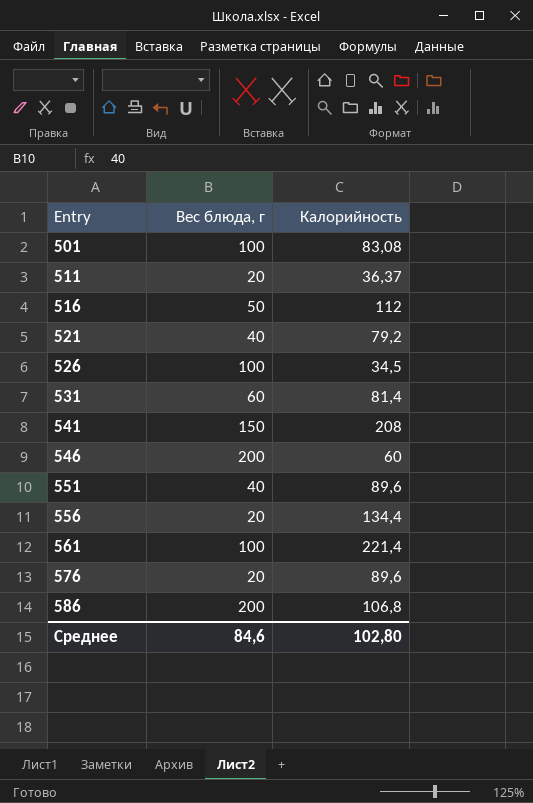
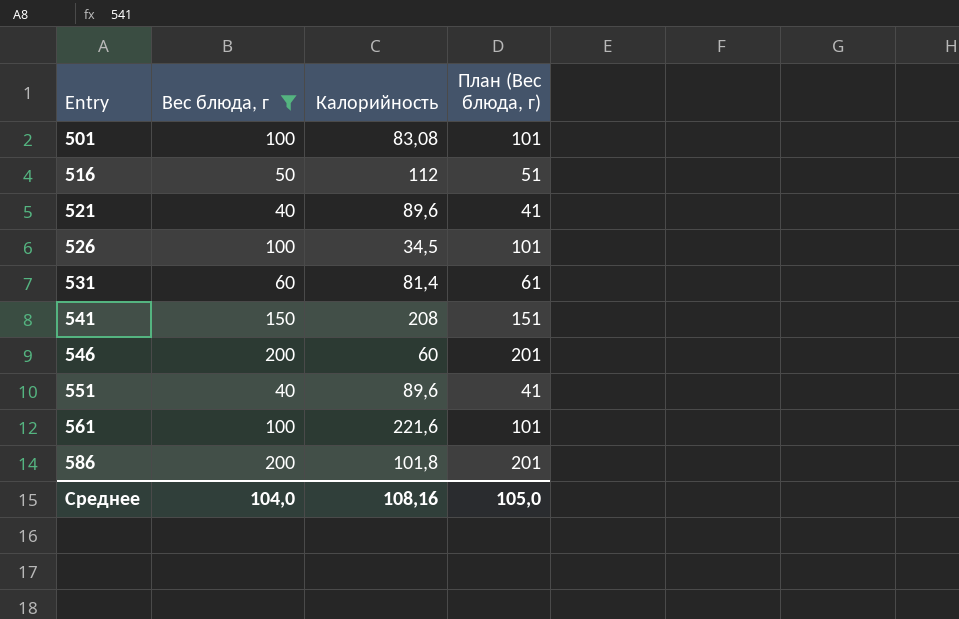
filter: none -> Вес блюда, г != 20
column План (Вес блюда, г) | formula: none -> [Вес блюда, г] + 1
521 | Калорийность: 79,2 -> 89,6
561 | Калорийность: 221,4 -> 221,6
586 | Калорийность: 106,8 -> 101,8
Среднее | Вес блюда, г: 84,6 -> 104,0
Среднее | Калорийность: 102,80 -> 108,16

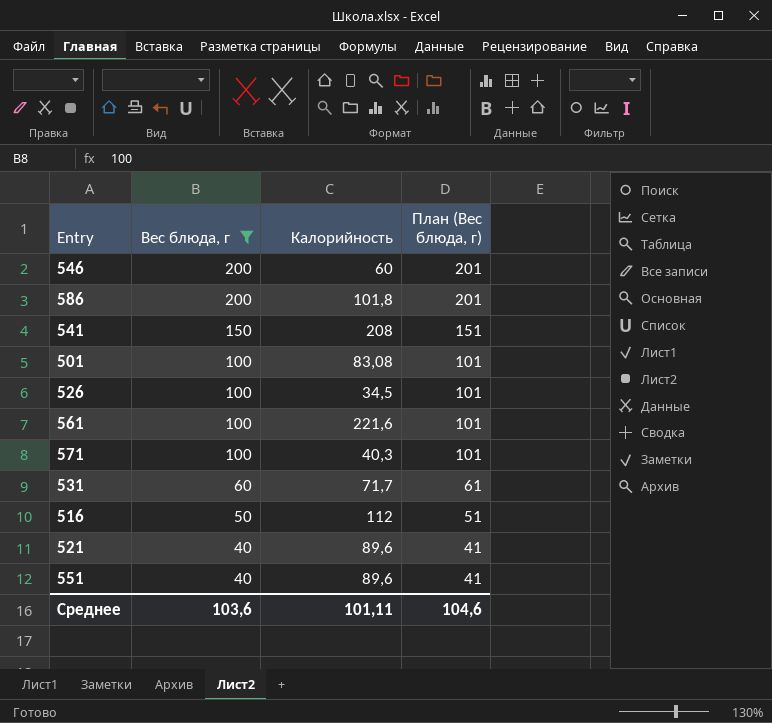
row order: Entry ascending -> Вес блюда, г descending
row 571: none -> 100 | 40,3 | 101
531 | Калорийность: 81,4 -> 71,7
Среднее | Вес блюда, г: 104,0 -> 103,6
Среднее | Калорийность: 108,16 -> 101,11
Среднее | План (Вес блюда, г): 105,0 -> 104,6

